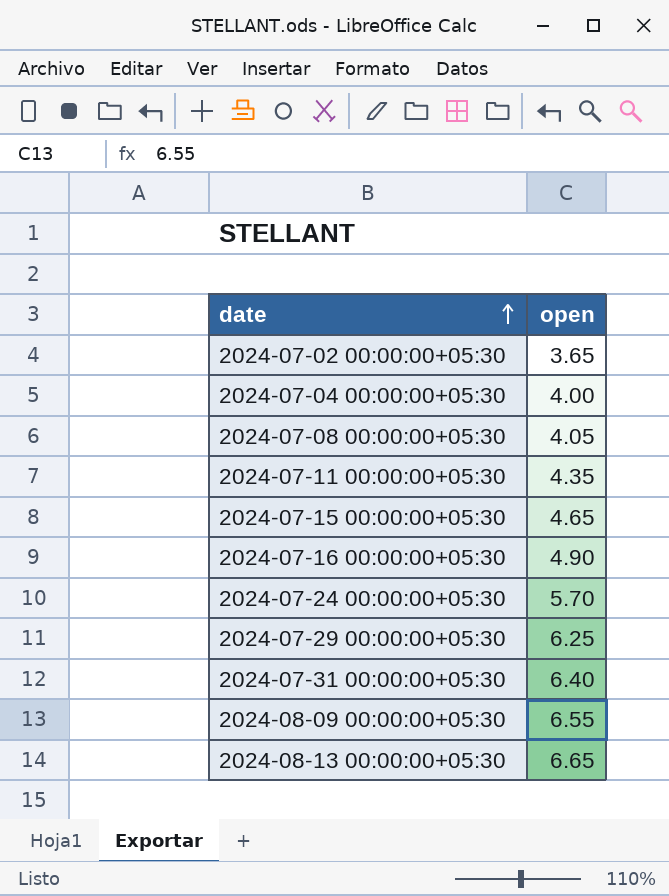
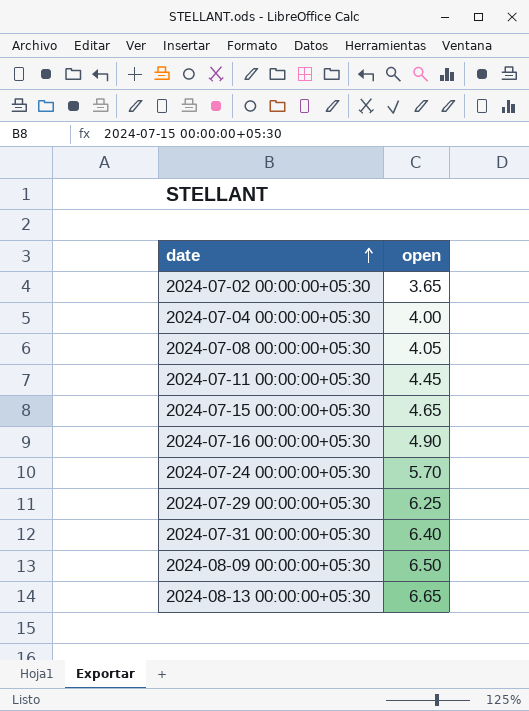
2024-07-11 00:00:00+05:30 | open: 4.35 -> 4.45
2024-08-09 00:00:00+05:30 | open: 6.55 -> 6.50

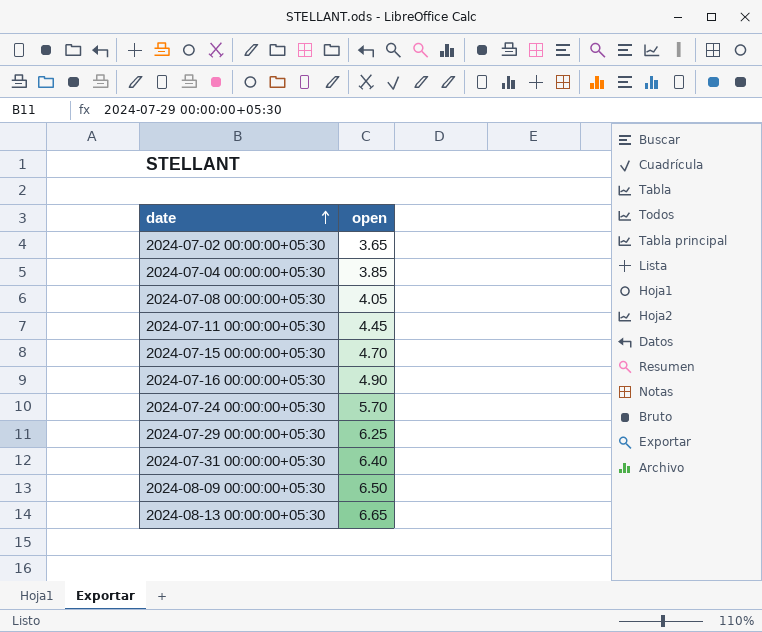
2024-07-04 00:00:00+05:30 | open: 4.00 -> 3.85
2024-07-15 00:00:00+05:30 | open: 4.65 -> 4.70

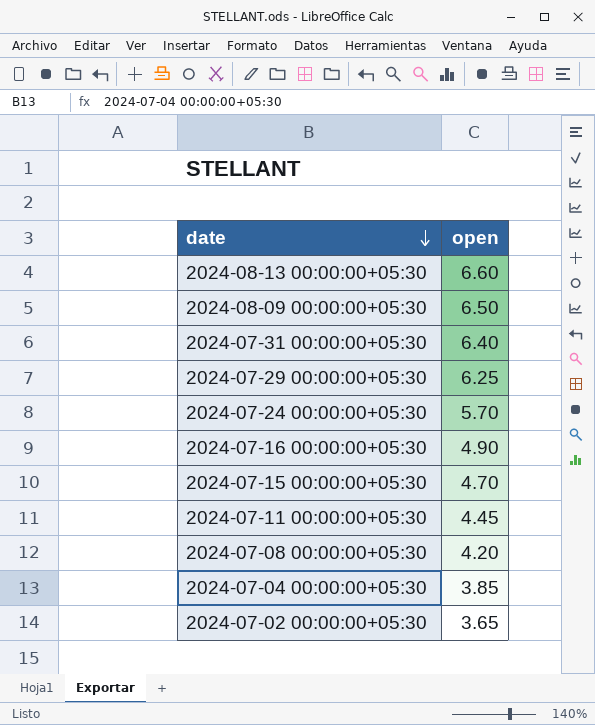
row order: date ascending -> date descending
2024-08-13 00:00:00+05:30 | open: 6.65 -> 6.60
2024-07-08 00:00:00+05:30 | open: 4.05 -> 4.20

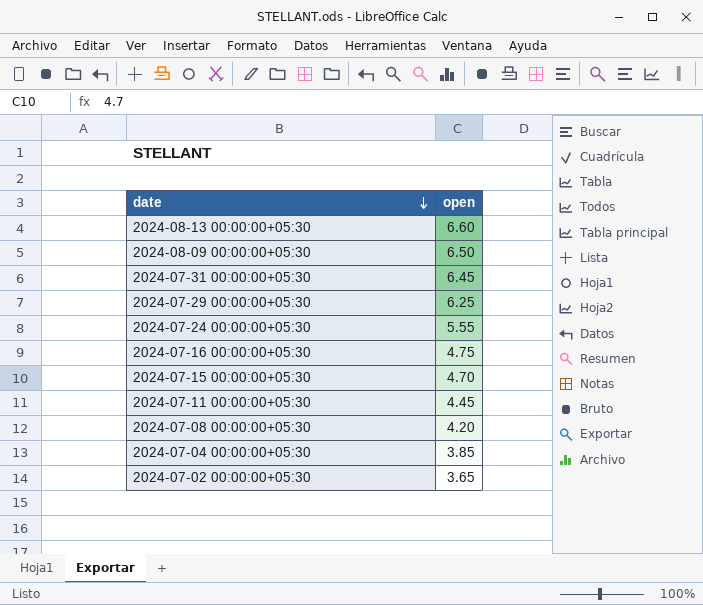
2024-07-31 00:00:00+05:30 | open: 6.40 -> 6.45
2024-07-24 00:00:00+05:30 | open: 5.70 -> 5.55
2024-07-16 00:00:00+05:30 | open: 4.90 -> 4.75

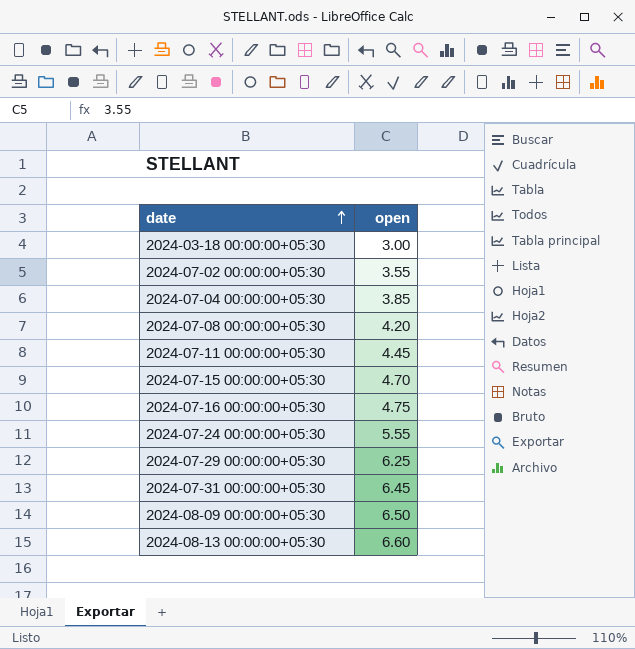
row order: date descending -> date ascending
row 2024-03-18 00:00:00+05:30: none -> 3.00
2024-07-02 00:00:00+05:30 | open: 3.65 -> 3.55

